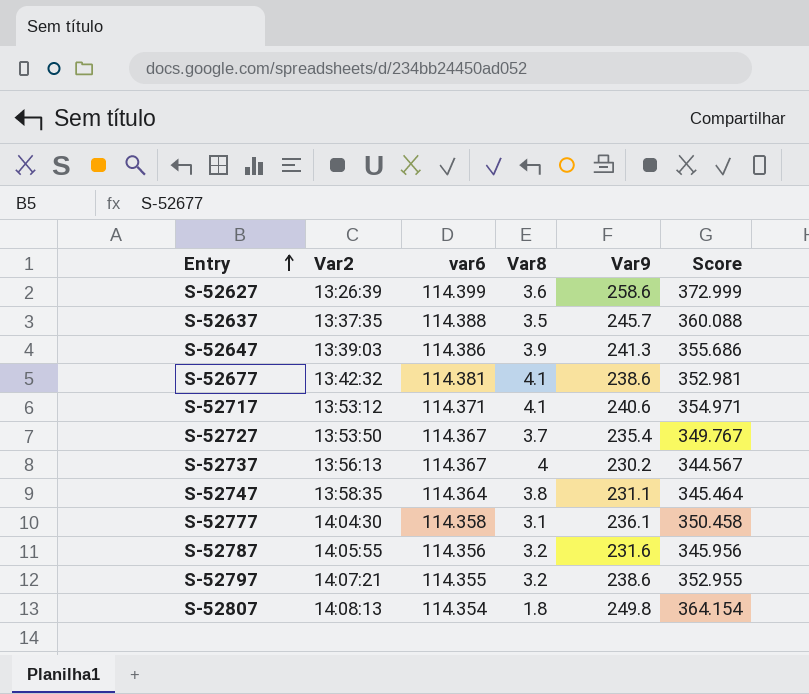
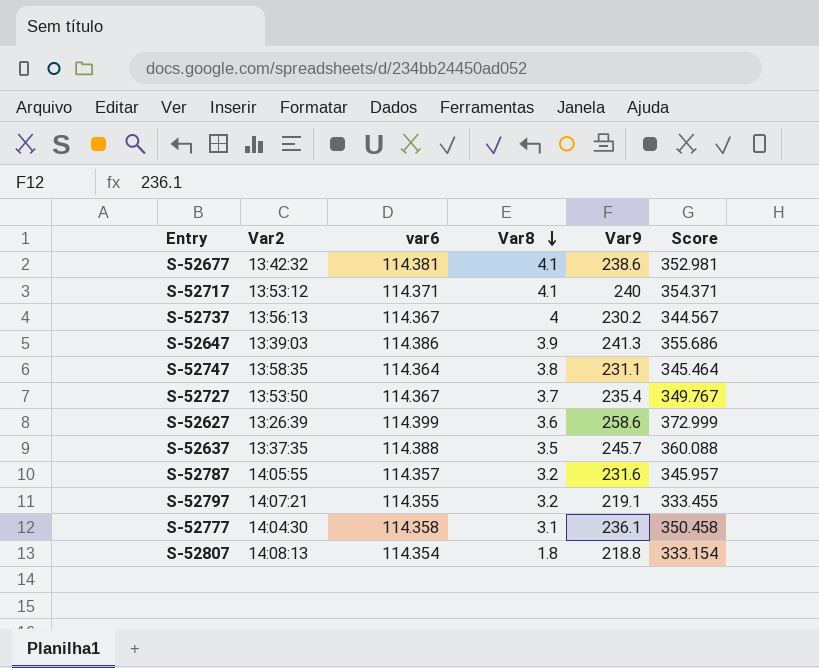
row order: Entry ascending -> Var8 descending
S-52717 | Var9: 240.6 -> 240
S-52717 | Score: 354.971 -> 354.371
S-52787 | var6: 114.356 -> 114.357
S-52787 | Score: 345.956 -> 345.957
S-52797 | Var9: 238.6 -> 219.1
S-52797 | Score: 352.955 -> 333.455
S-52807 | Var9: 249.8 -> 218.8
S-52807 | Score: 364.154 -> 333.154

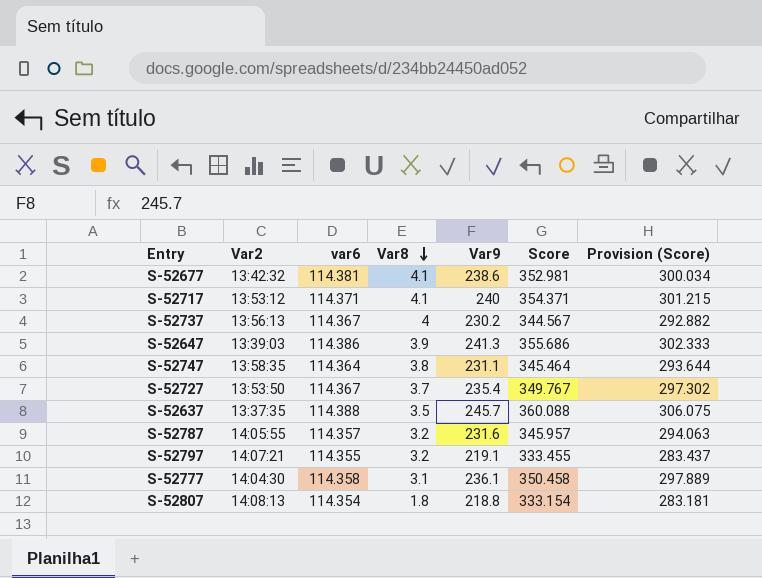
column Provision (Score) | formula: none -> [Score] * 0.85
row S-52627: 13:26:39 | 114.399 | 3.6 | 258.6 | 372.999 -> none

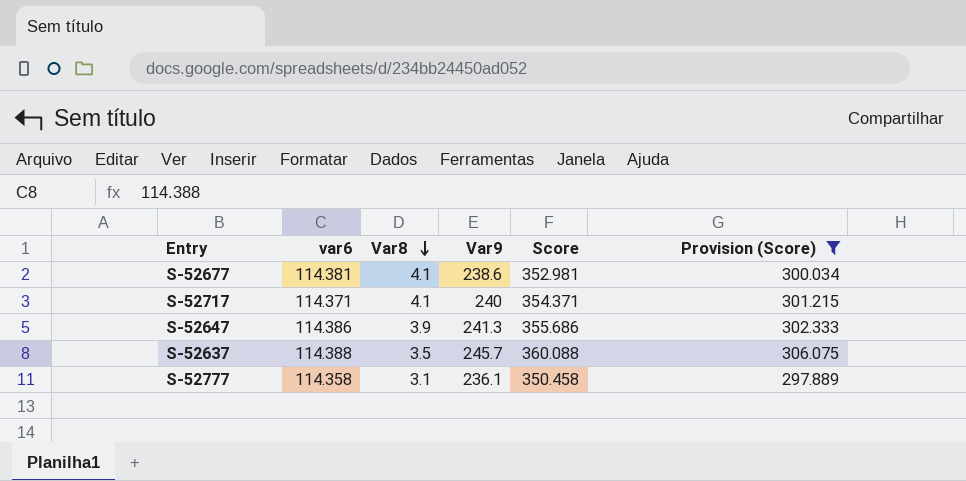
filter: none -> Provision (Score) >= 297.889
column Var2 | position: 2 -> none

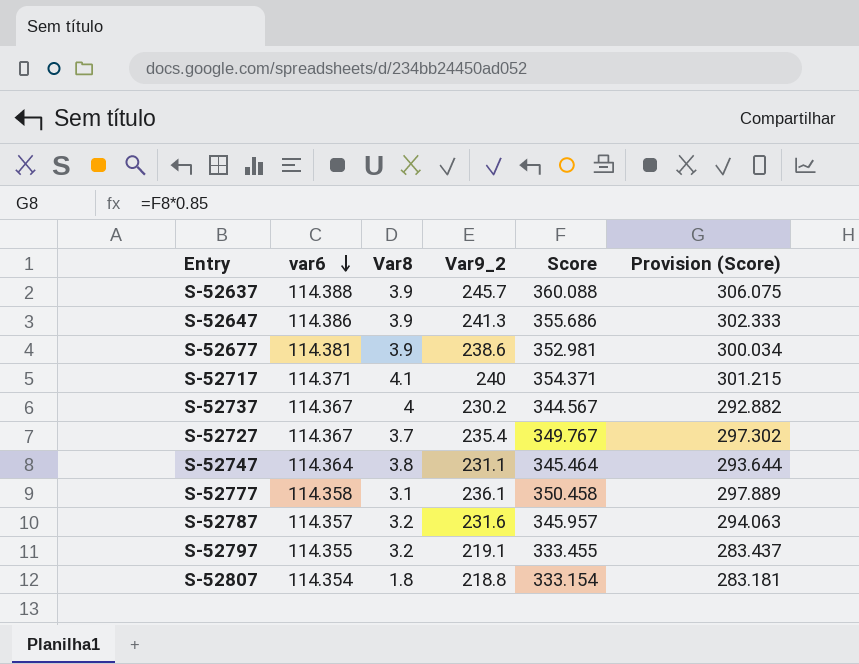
filter: Provision (Score) >= 297.889 -> none
row order: Var8 descending -> var6 descending
column name: Var9 -> Var9_2
S-52637 | Var8: 3.5 -> 3.9
S-52677 | Var8: 4.1 -> 3.9

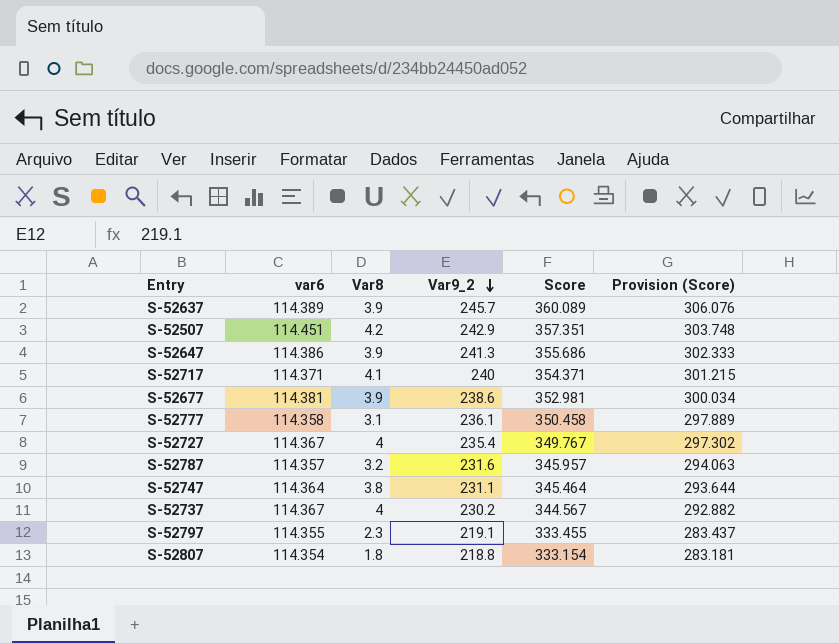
row order: var6 descending -> Var9_2 descending
S-52637 | var6: 114.388 -> 114.389
S-52637 | Score: 360.088 -> 360.089
S-52637 | Provision (Score): 306.075 -> 306.076
row S-52507: none -> 114.451 | 4.2 | 242.9 | 357.351 | 303.748
S-52727 | Var8: 3.7 -> 4
S-52797 | Var8: 3.2 -> 2.3

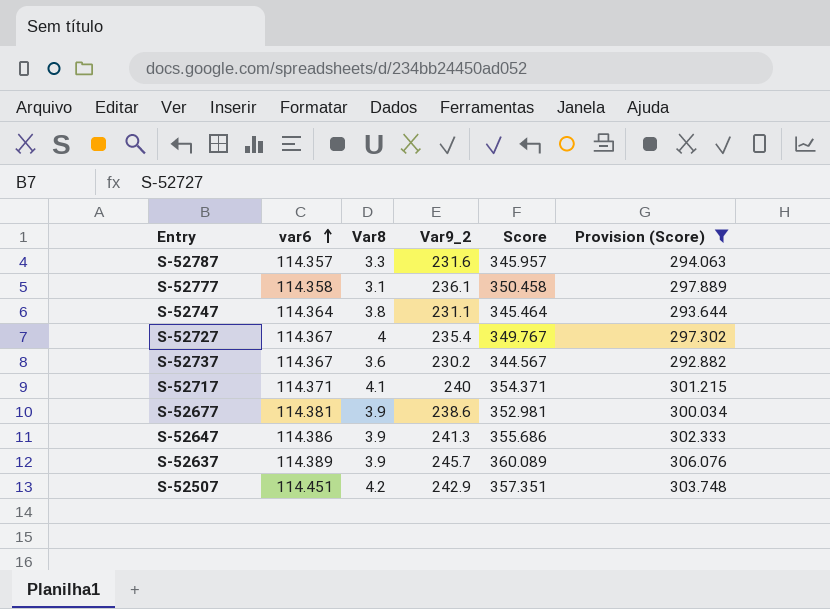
filter: none -> Provision (Score) >= 292.882
row order: Var9_2 descending -> var6 ascending
S-52787 | Var8: 3.2 -> 3.3
S-52737 | Var8: 4 -> 3.6

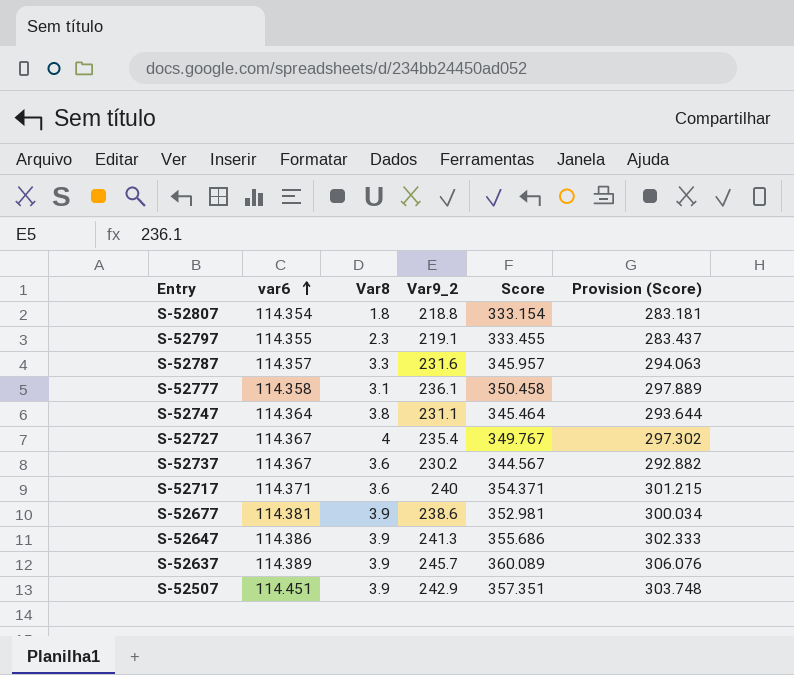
filter: Provision (Score) >= 292.882 -> none
S-52717 | Var8: 4.1 -> 3.6
S-52507 | Var8: 4.2 -> 3.9

